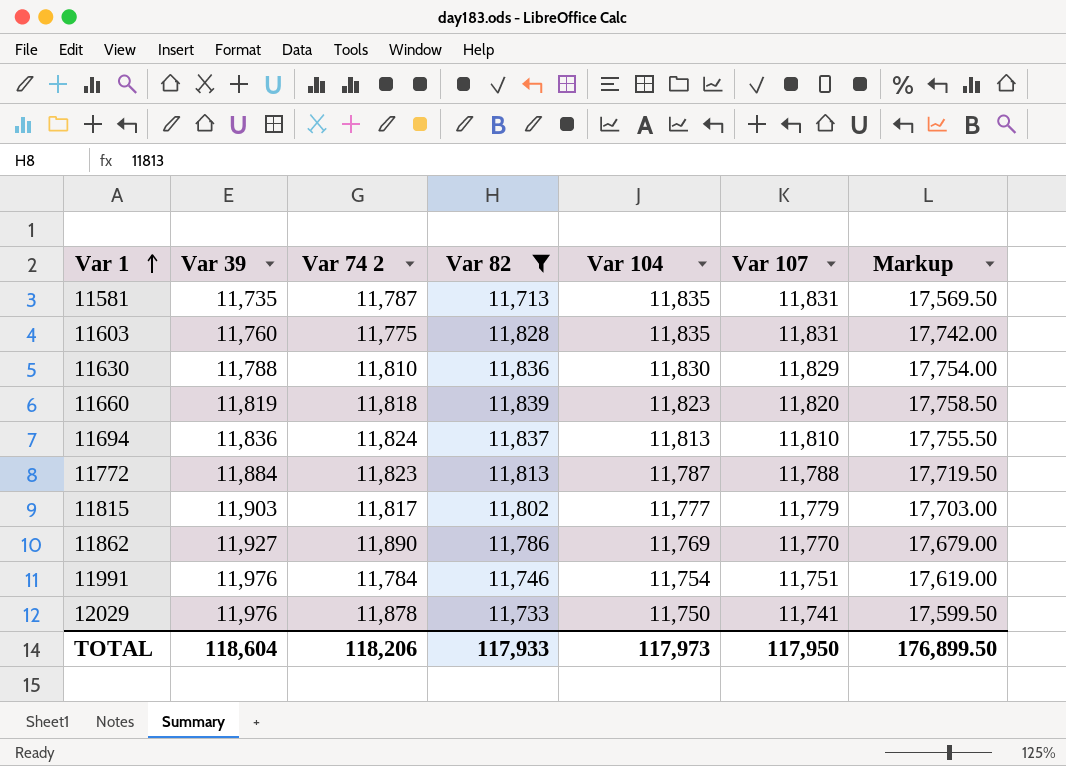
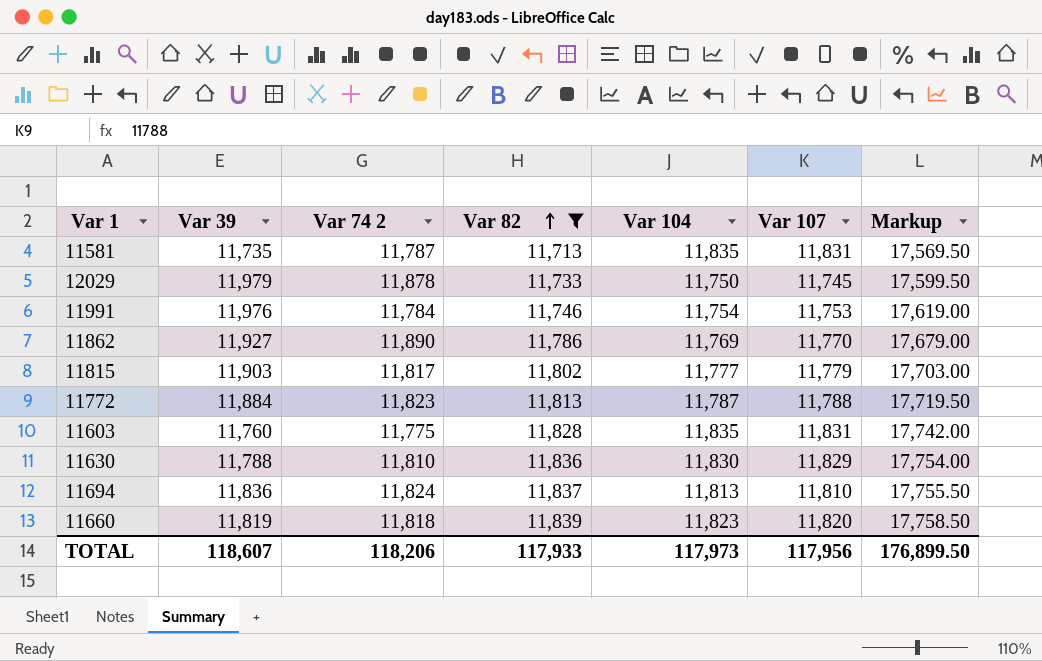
row order: Var 1 ascending -> Var 82 ascending
12029 | Var 39: 11,976 -> 11,979
12029 | Var 107: 11,741 -> 11,745
11991 | Var 107: 11,751 -> 11,753
TOTAL | Var 39: 118,604 -> 118,607
TOTAL | Var 107: 117,950 -> 117,956

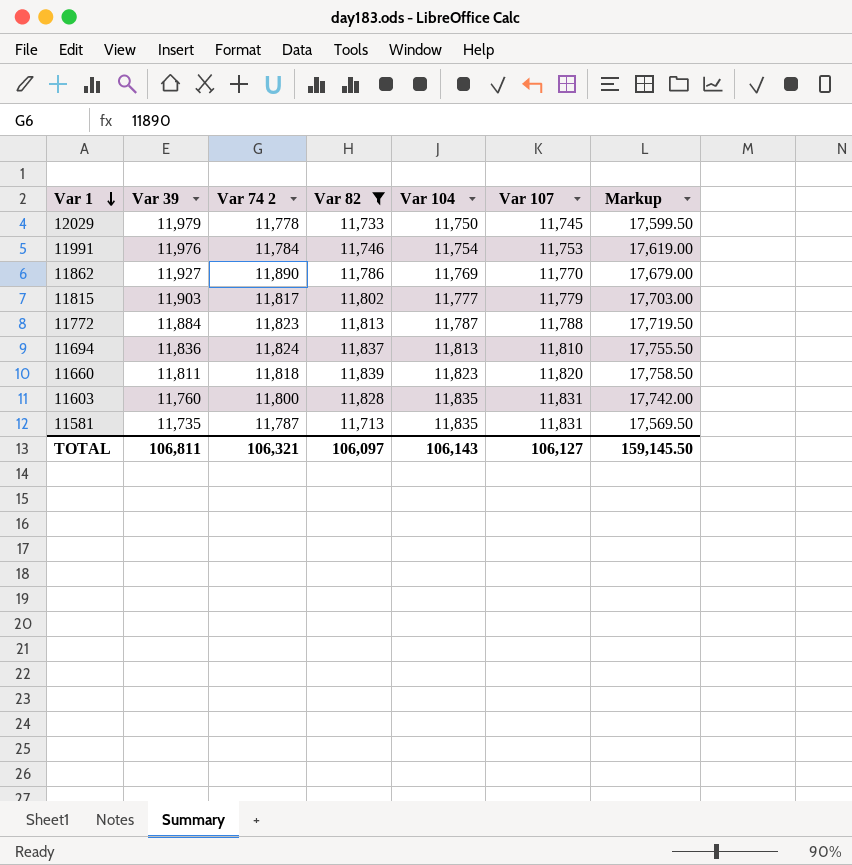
row order: Var 82 ascending -> Var 1 descending
row 11630: 11,788 | 11,810 | 11,836 | 11,830 | 11,829 | 17,754.00 -> none
12029 | Var 74 2: 11,878 -> 11,778
11660 | Var 39: 11,819 -> 11,811
11603 | Var 74 2: 11,775 -> 11,800
TOTAL | Var 39: 118,607 -> 106,811
TOTAL | Var 74 2: 118,206 -> 106,321
TOTAL | Var 82: 117,933 -> 106,097
TOTAL | Var 104: 117,973 -> 106,143
TOTAL | Var 107: 117,956 -> 106,127
TOTAL | Markup: 176,899.50 -> 159,145.50

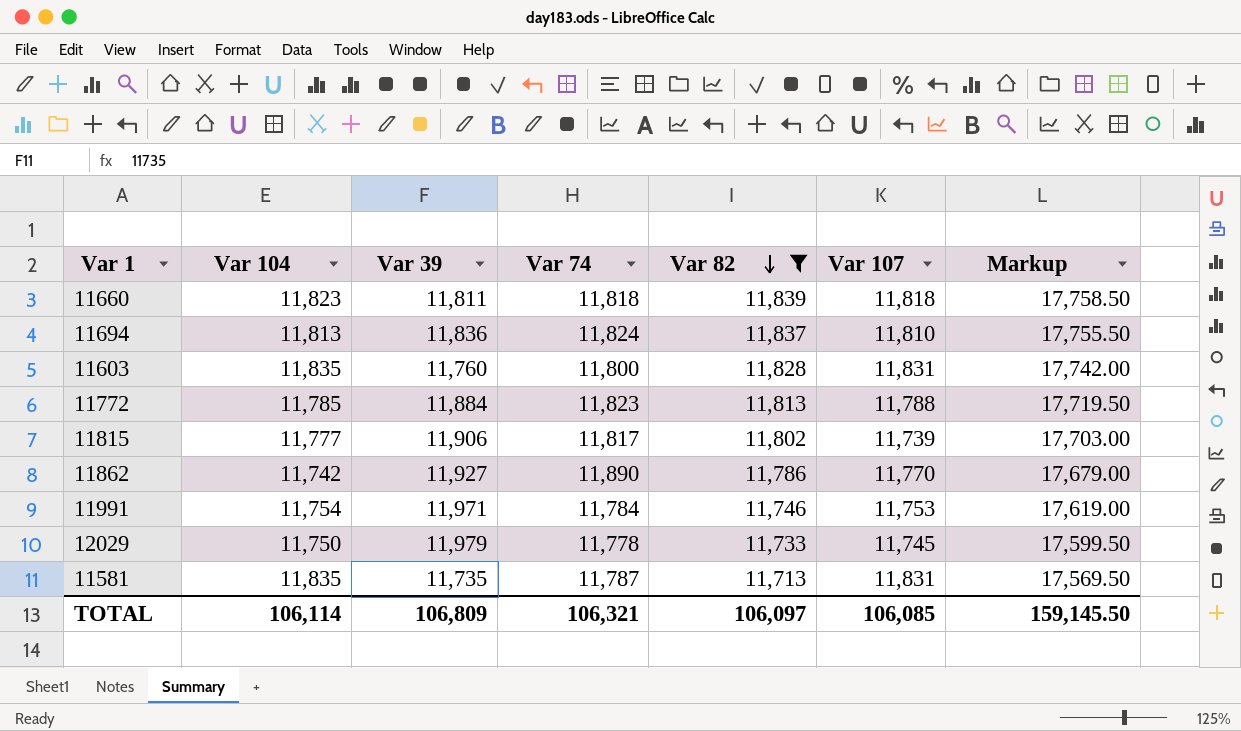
row order: Var 1 descending -> Var 82 descending
column Var 104 | position: 5 -> 2
column name: Var 74 2 -> Var 74
11660 | Var 107: 11,820 -> 11,818
11772 | Var 104: 11,787 -> 11,785
11815 | Var 39: 11,903 -> 11,906
11815 | Var 107: 11,779 -> 11,739
11862 | Var 104: 11,769 -> 11,742
11991 | Var 39: 11,976 -> 11,971
TOTAL | Var 104: 106,143 -> 106,114
TOTAL | Var 39: 106,811 -> 106,809
TOTAL | Var 107: 106,127 -> 106,085

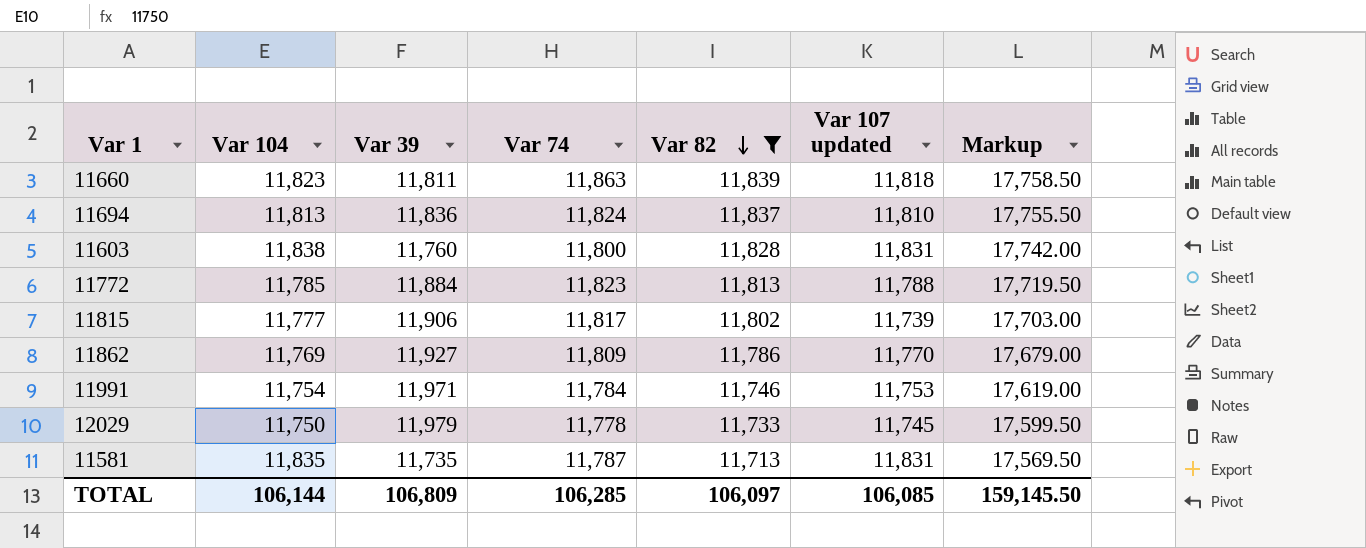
column name: Var 107 -> Var 107 updated
11660 | Var 74: 11,818 -> 11,863
11603 | Var 104: 11,835 -> 11,838
11862 | Var 104: 11,742 -> 11,769
11862 | Var 74: 11,890 -> 11,809
TOTAL | Var 104: 106,114 -> 106,144
TOTAL | Var 74: 106,321 -> 106,285

